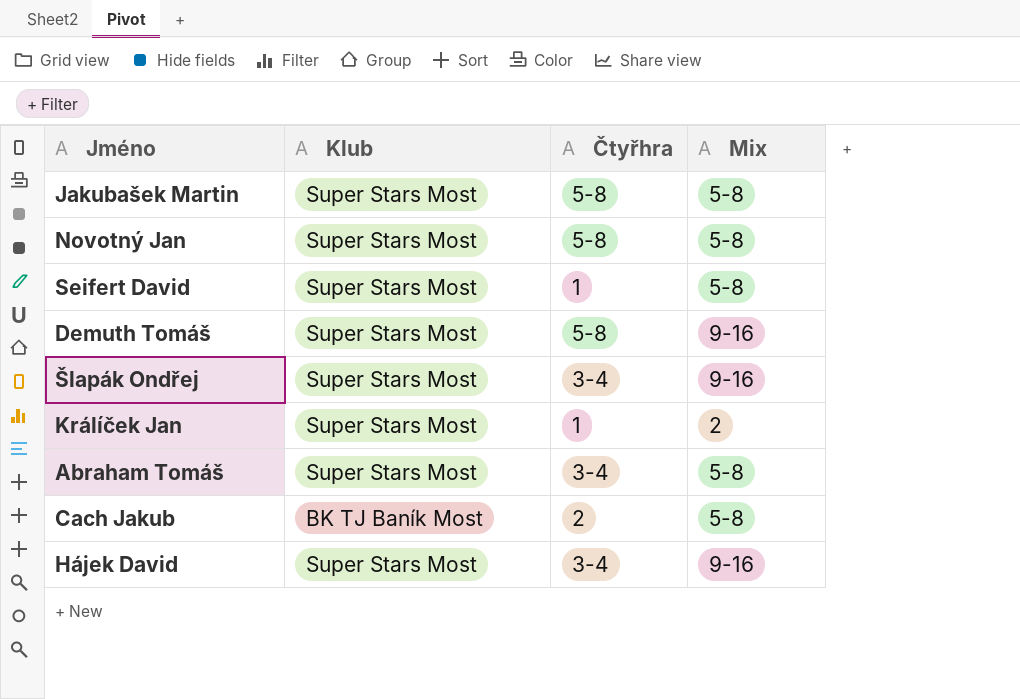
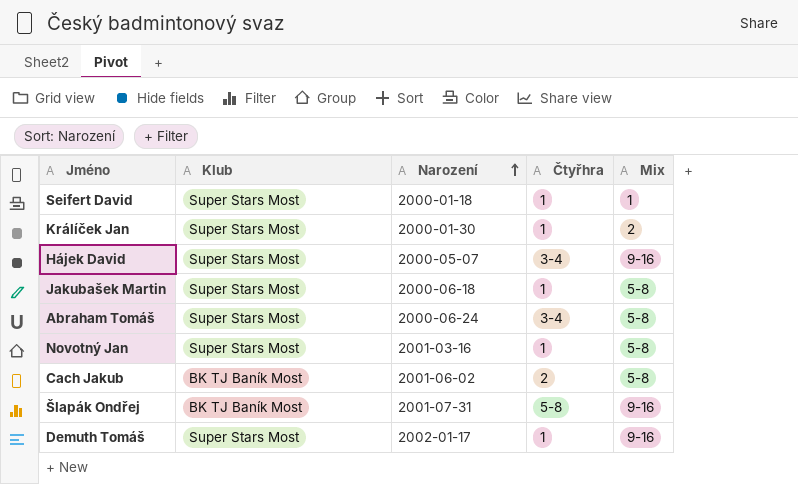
row order: none -> Narození ascending
column Narození | position: none -> 3
Seifert David | Mix: 5-8 -> 1
Jakubašek Martin | Čtyřhra: 5-8 -> 1
Novotný Jan | Čtyřhra: 5-8 -> 1
Šlapák Ondřej | Klub: Super Stars Most -> BK TJ Baník Most
Šlapák Ondřej | Čtyřhra: 3-4 -> 5-8
Demuth Tomáš | Čtyřhra: 5-8 -> 1

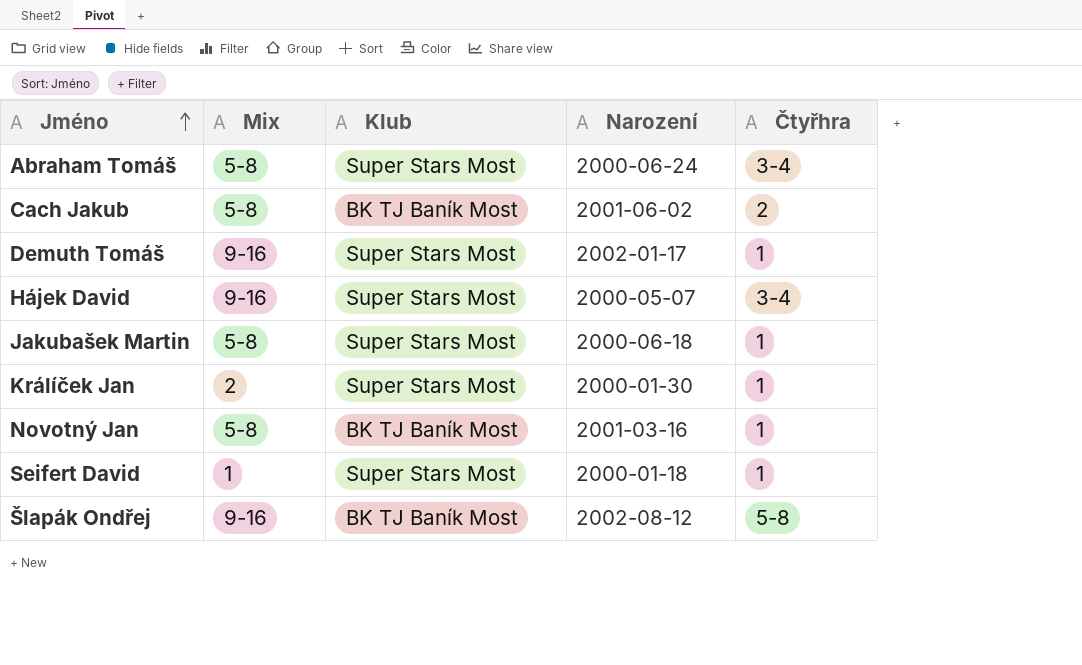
row order: Narození ascending -> Jméno ascending
column Mix | position: 5 -> 2
Novotný Jan | Klub: Super Stars Most -> BK TJ Baník Most
Šlapák Ondřej | Narození: 2001-07-31 -> 2002-08-12

